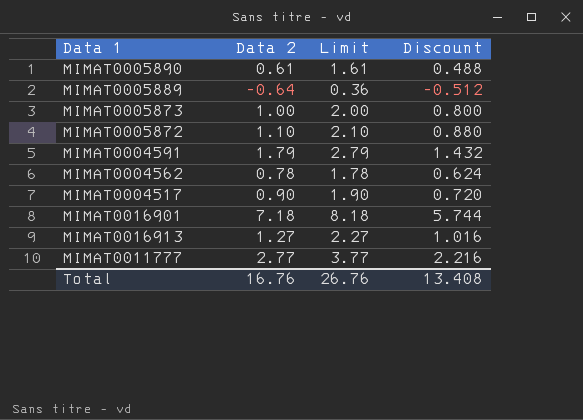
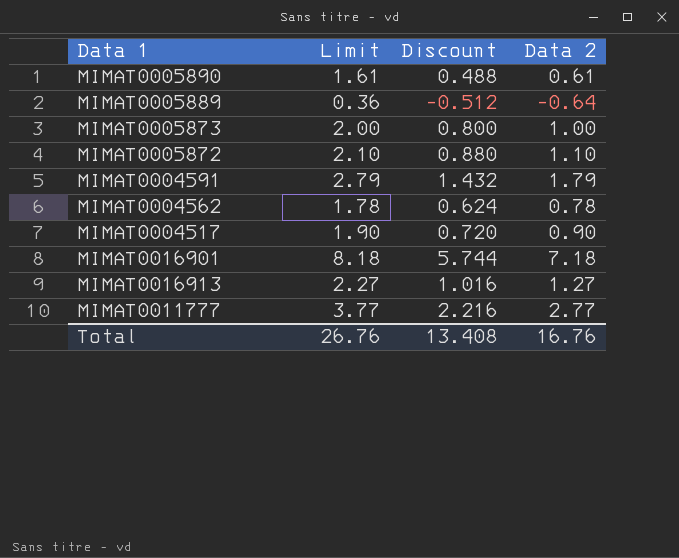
column Data 2 | position: 2 -> 4

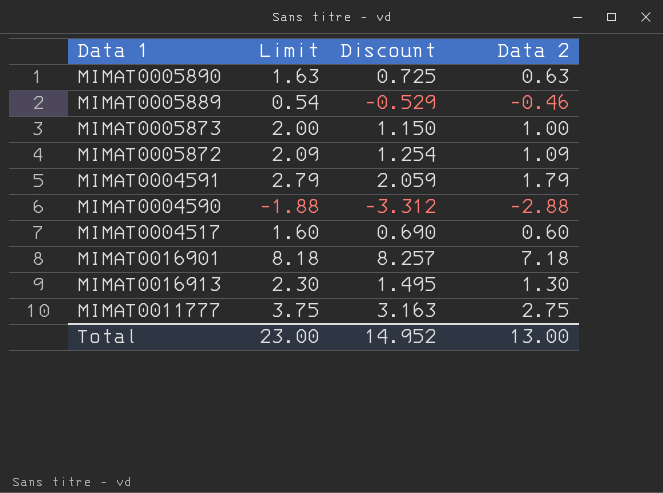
column Discount | formula: [Data 2] * 0.8 -> [Data 2] * 1.15
row MIMAT0004562: 1.78 | 0.624 | 0.78 -> none
MIMAT0005890 | Limit: 1.61 -> 1.63
MIMAT0005890 | Data 2: 0.61 -> 0.63
MIMAT0005889 | Limit: 0.36 -> 0.54
MIMAT0005889 | Data 2: -0.64 -> -0.46
MIMAT0005872 | Limit: 2.10 -> 2.09
MIMAT0005872 | Data 2: 1.10 -> 1.09
row MIMAT0004590: none -> -1.88 | -3.312 | -2.88
MIMAT0004517 | Limit: 1.90 -> 1.60
MIMAT0004517 | Data 2: 0.90 -> 0.60
MIMAT0016913 | Limit: 2.27 -> 2.30
MIMAT0016913 | Data 2: 1.27 -> 1.30
MIMAT0011777 | Limit: 3.77 -> 3.75
MIMAT0011777 | Data 2: 2.77 -> 2.75
Total | Limit: 26.76 -> 23.00
Total | Discount: 13.408 -> 14.952
Total | Data 2: 16.76 -> 13.00

